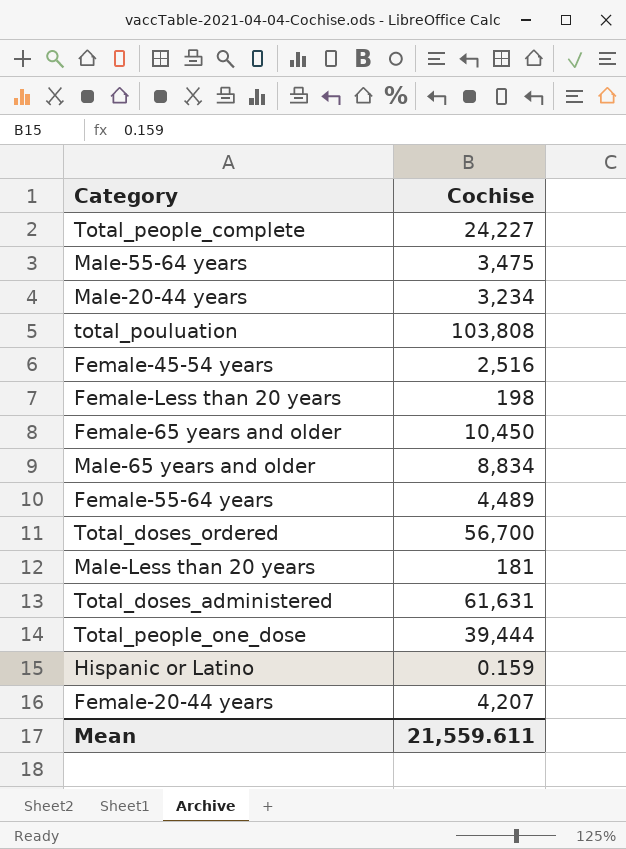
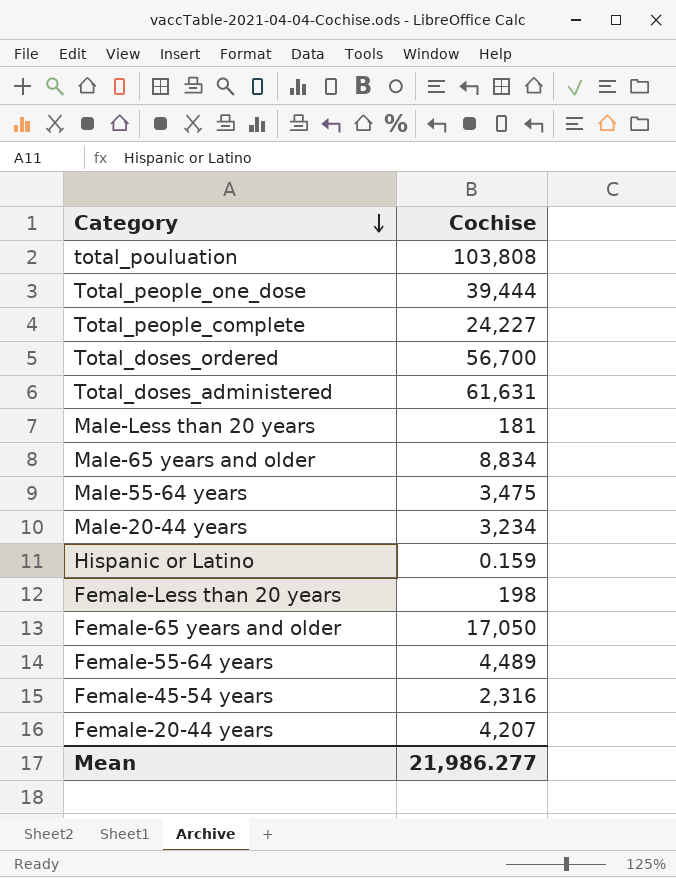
row order: none -> Category descending
Female-65 years and older | Cochise: 10,450 -> 17,050
Female-45-54 years | Cochise: 2,516 -> 2,316
Mean | Cochise: 21,559.611 -> 21,986.277

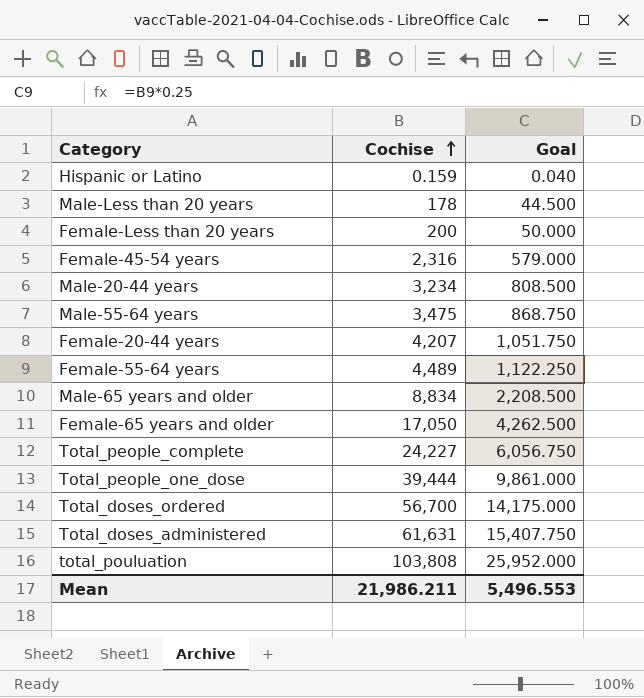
row order: Category descending -> Cochise ascending
column Goal | formula: none -> [Cochise] * 0.25
Male-Less than 20 years | Cochise: 181 -> 178
Female-Less than 20 years | Cochise: 198 -> 200
Mean | Cochise: 21,986.277 -> 21,986.211

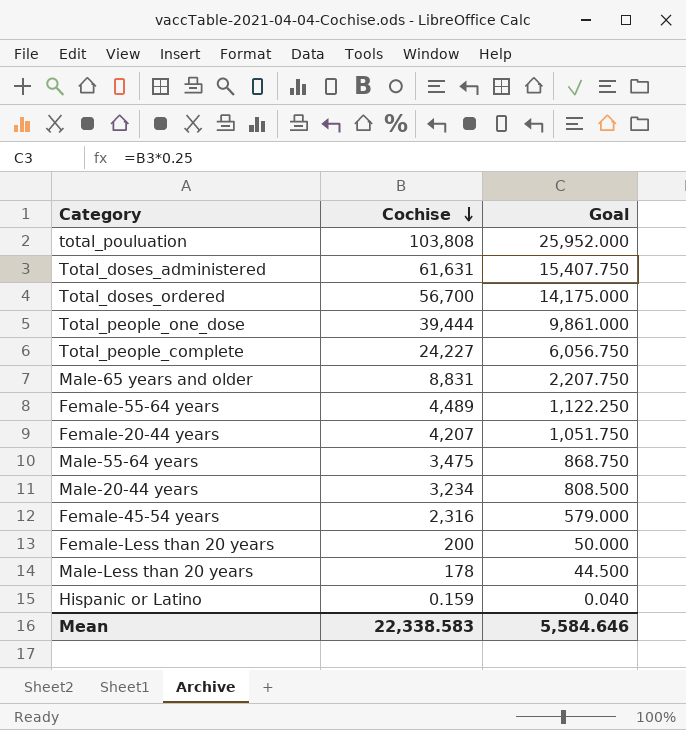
row order: Cochise ascending -> Cochise descending
row Female-65 years and older: 17,050 | 4,262.500 -> none
Male-65 years and older | Cochise: 8,834 -> 8,831
Male-65 years and older | Goal: 2,208.500 -> 2,207.750
Mean | Cochise: 21,986.211 -> 22,338.583
Mean | Goal: 5,496.553 -> 5,584.646

